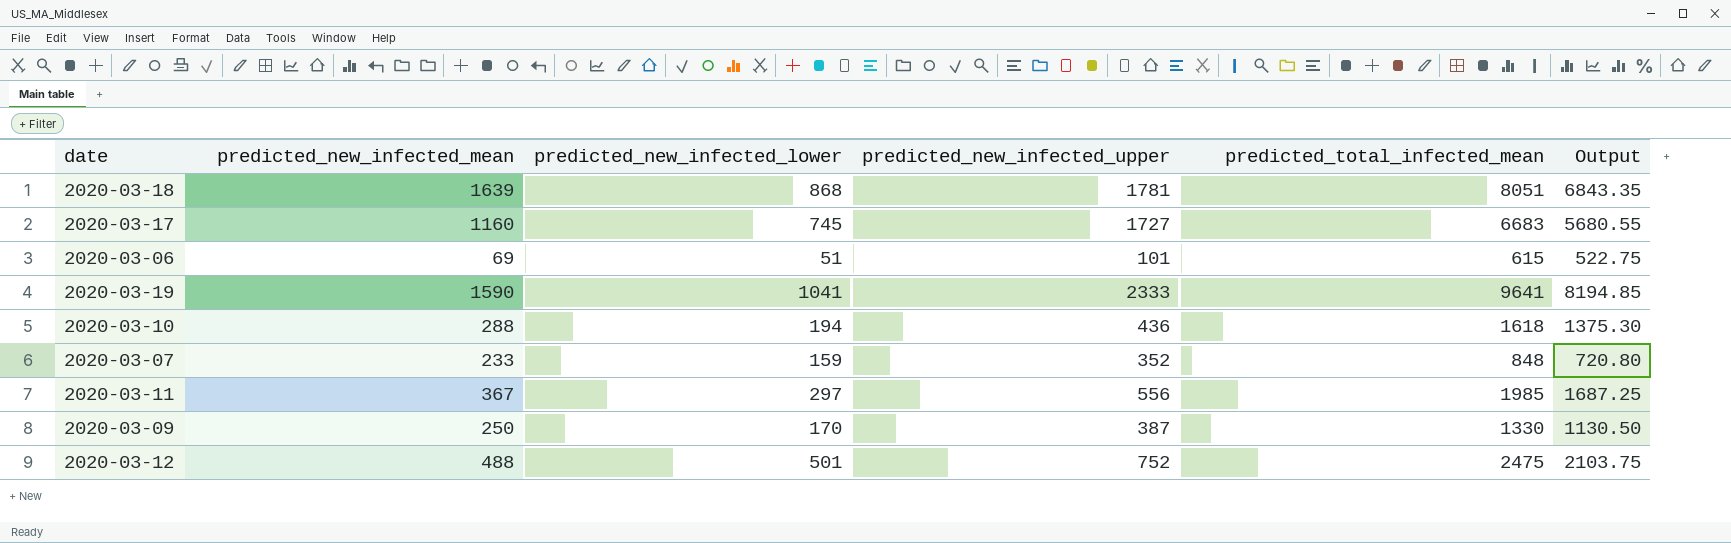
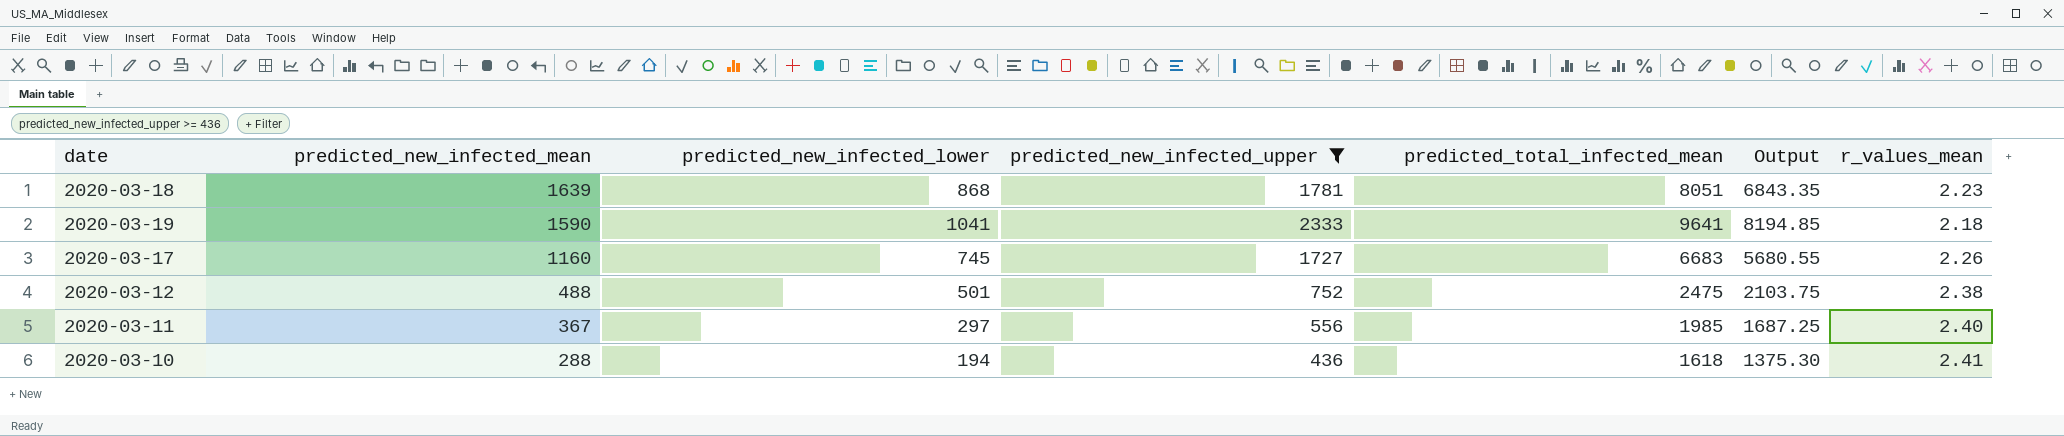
filter: none -> predicted_new_infected_upper >= 436
row order: none -> predicted_new_infected_mean descending
column r_values_mean | position: none -> 7

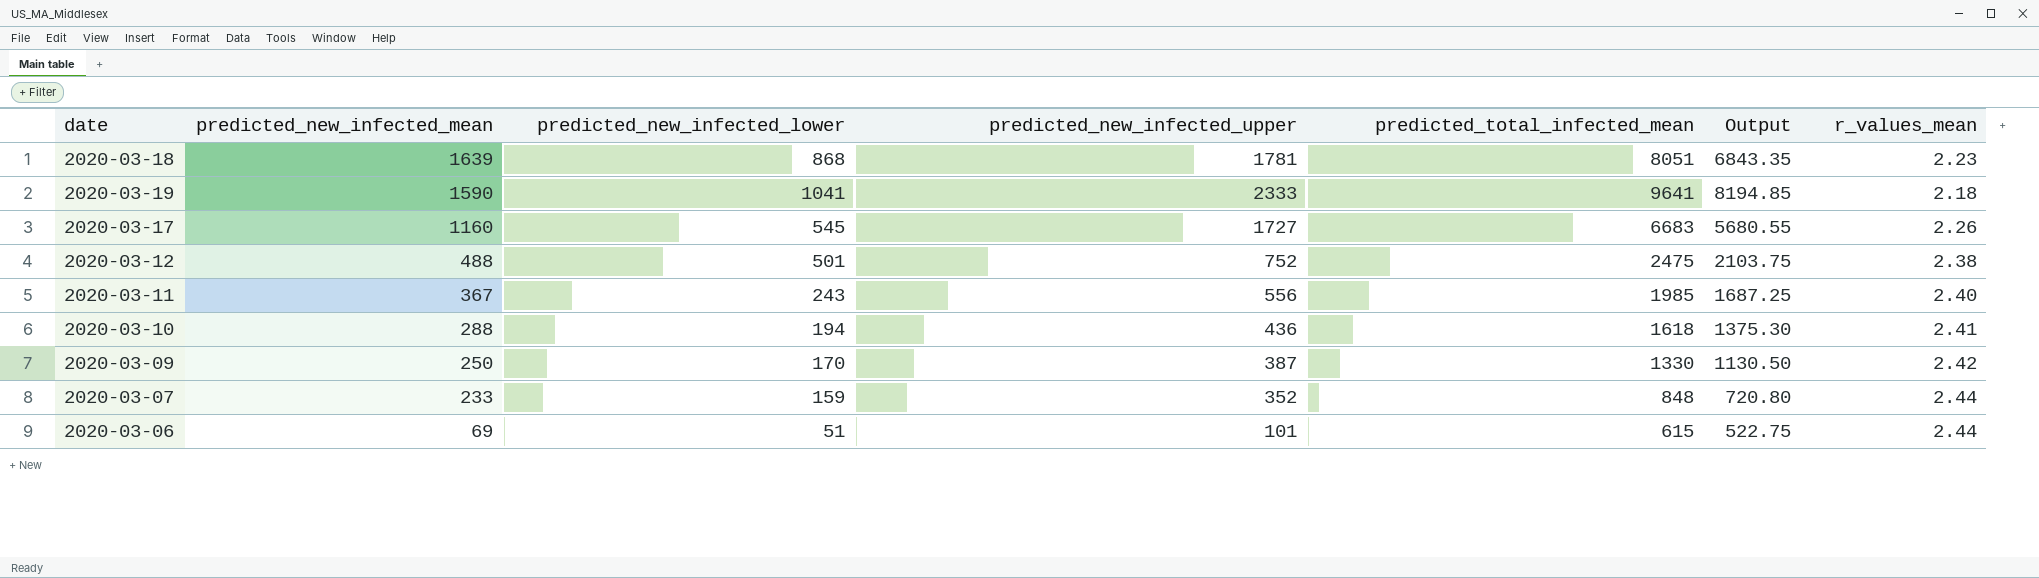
filter: predicted_new_infected_upper >= 436 -> none
2020-03-17 | predicted_new_infected_lower: 745 -> 545
2020-03-11 | predicted_new_infected_lower: 297 -> 243

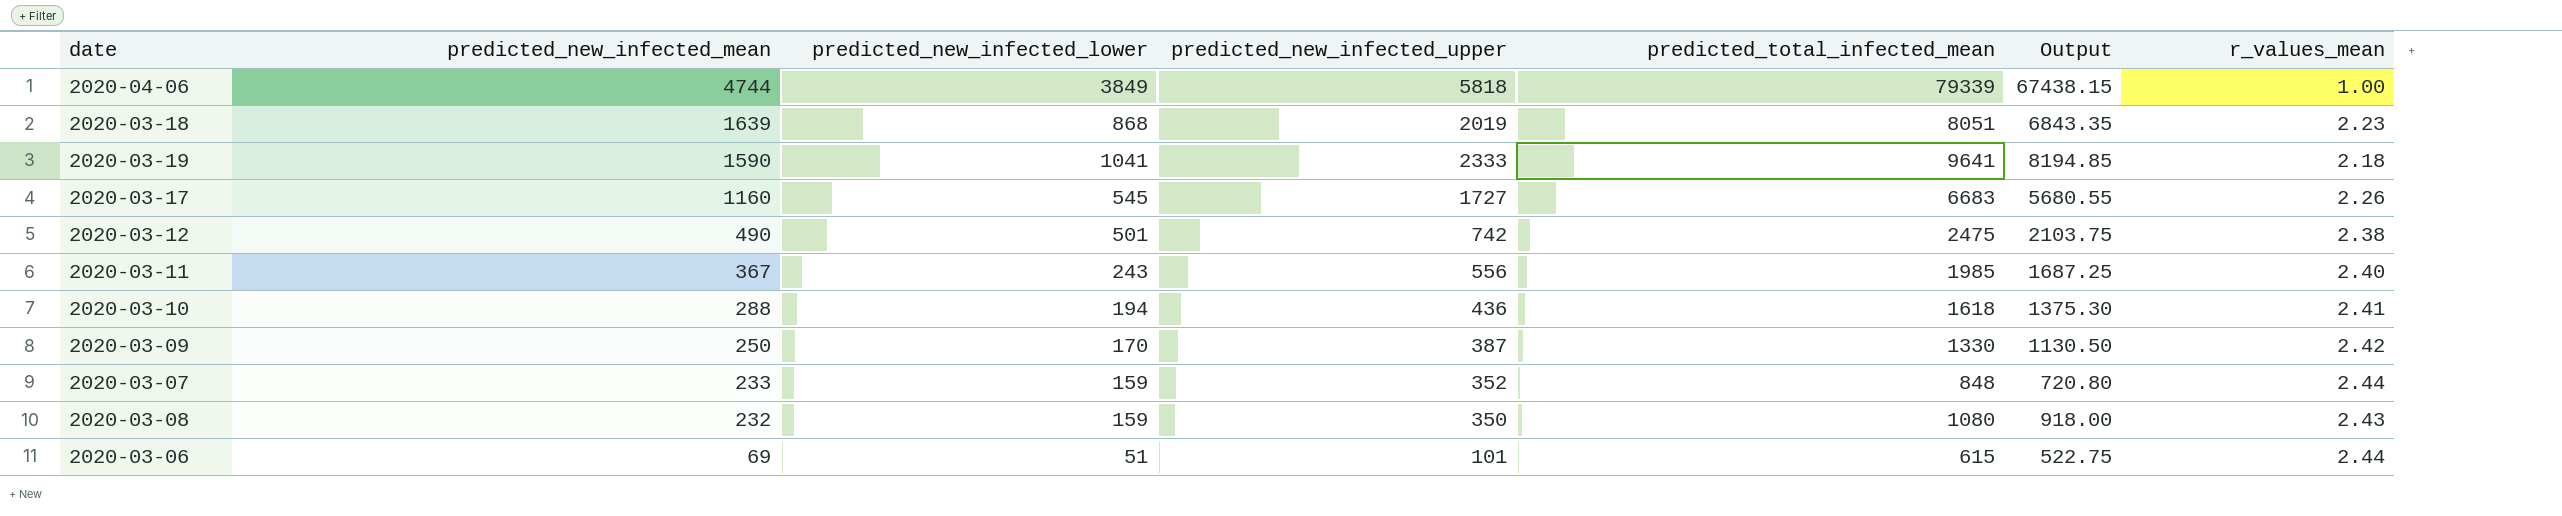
row 2020-04-06: none -> 4744 | 3849 | 5818 | 79339 | 67438.15 | 1.00
2020-03-18 | predicted_new_infected_upper: 1781 -> 2019
2020-03-12 | predicted_new_infected_mean: 488 -> 490
2020-03-12 | predicted_new_infected_upper: 752 -> 742
row 2020-03-08: none -> 232 | 159 | 350 | 1080 | 918.00 | 2.43

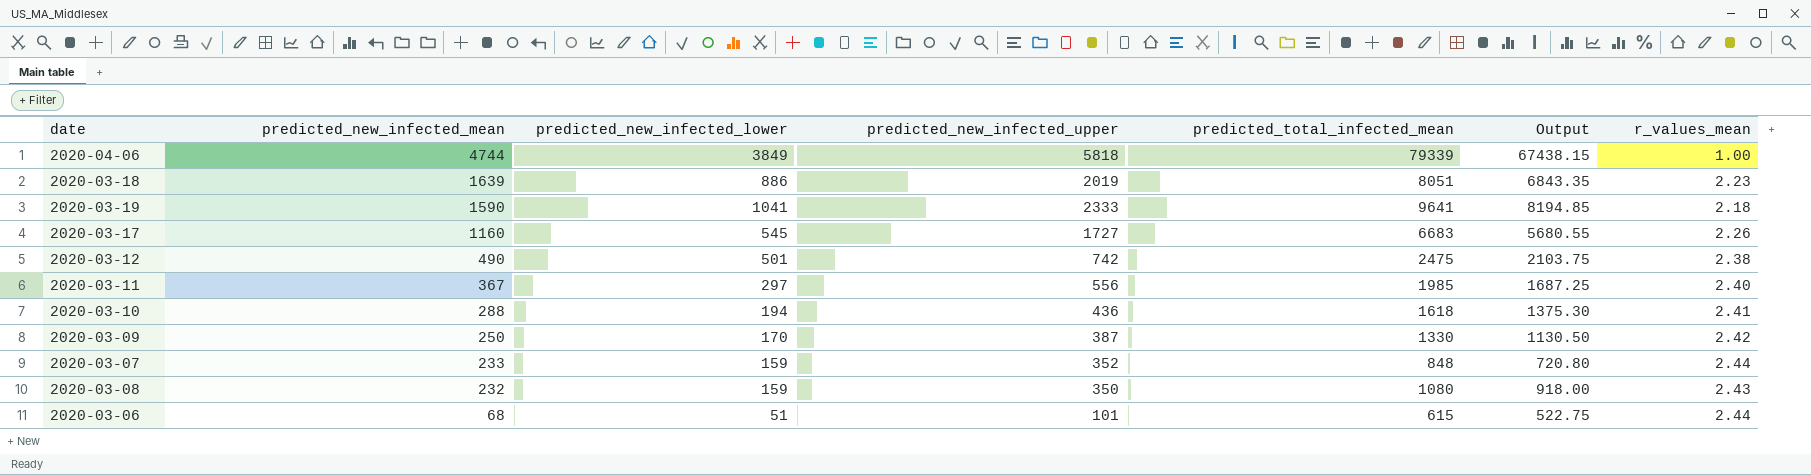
2020-03-18 | predicted_new_infected_lower: 868 -> 886
2020-03-11 | predicted_new_infected_lower: 243 -> 297
2020-03-06 | predicted_new_infected_mean: 69 -> 68

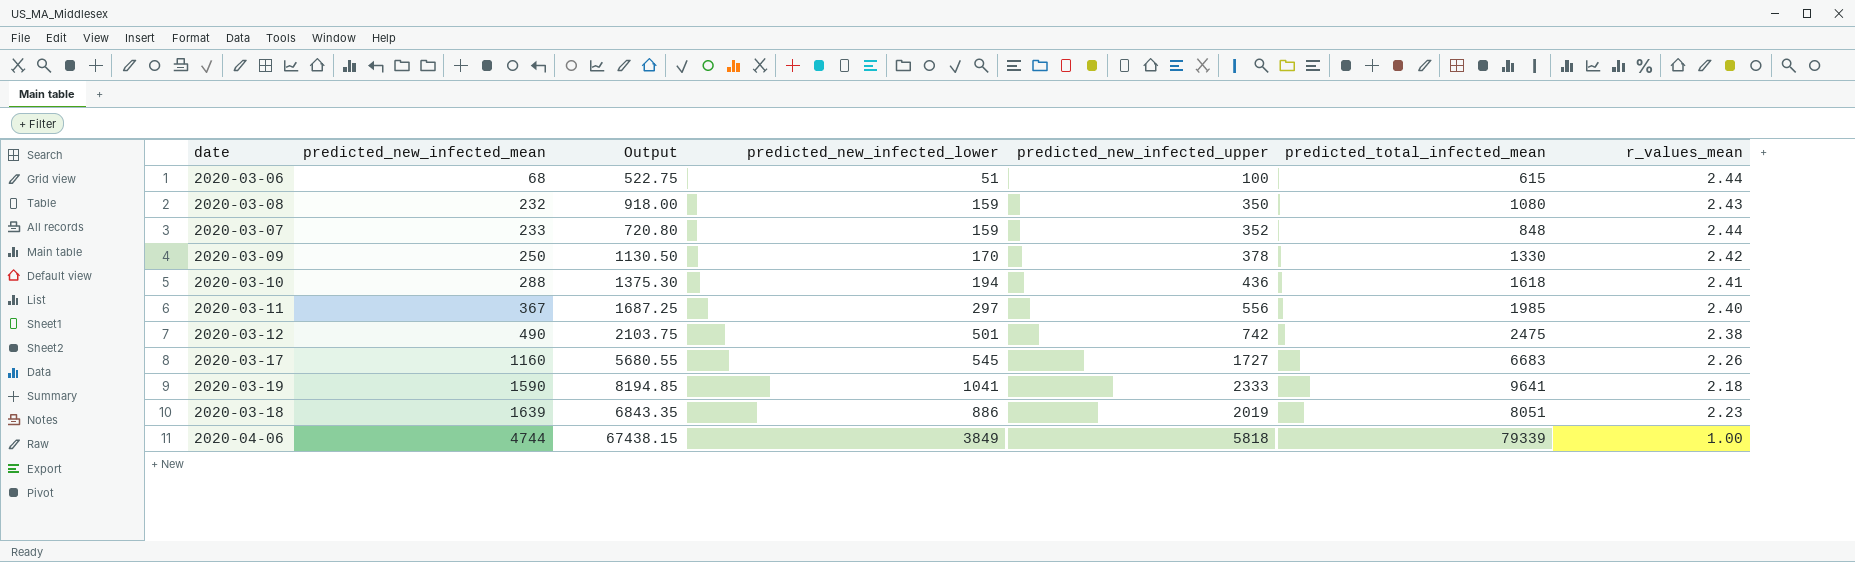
row order: predicted_new_infected_mean descending -> predicted_new_infected_mean ascending
column Output | position: 6 -> 3
2020-03-06 | predicted_new_infected_upper: 101 -> 100
2020-03-09 | predicted_new_infected_upper: 387 -> 378

